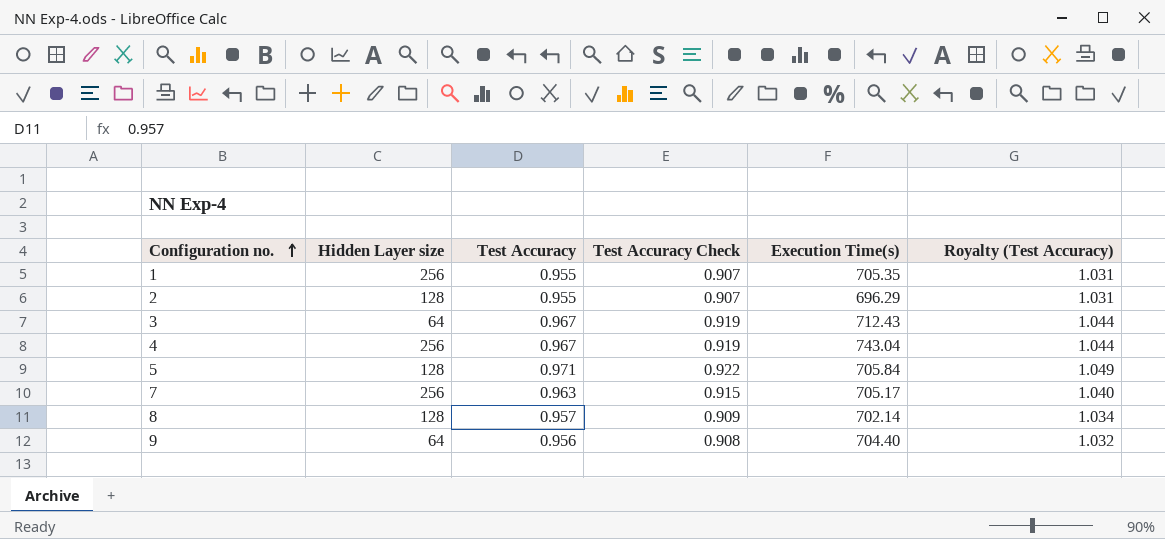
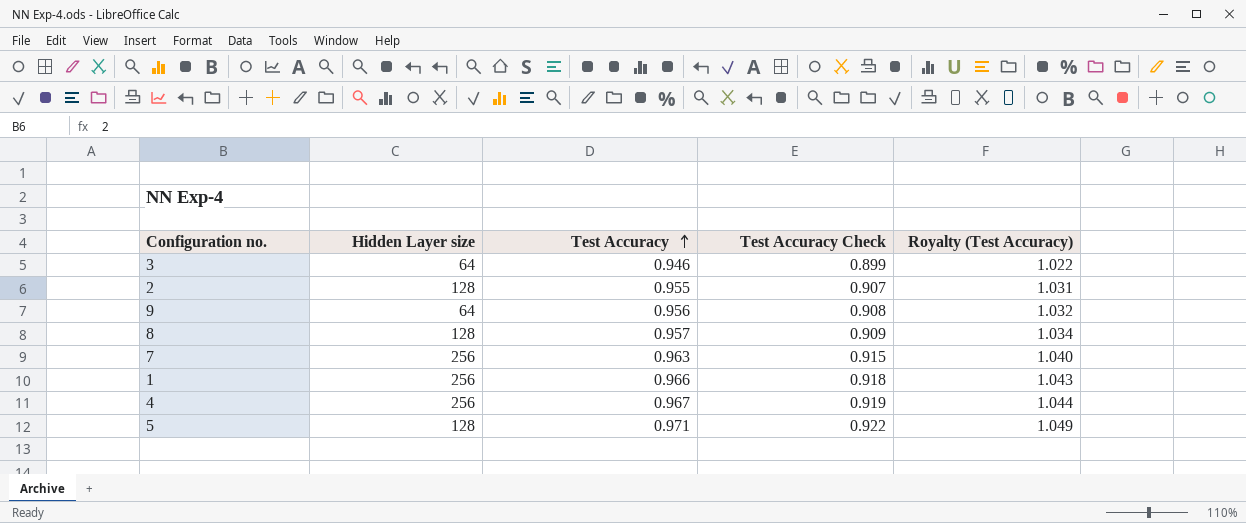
row order: Configuration no. ascending -> Test Accuracy ascending
column Execution Time(s) | position: 5 -> none
3 | Test Accuracy: 0.967 -> 0.946
3 | Test Accuracy Check: 0.919 -> 0.899
3 | Royalty (Test Accuracy): 1.044 -> 1.022
1 | Test Accuracy: 0.955 -> 0.966
1 | Test Accuracy Check: 0.907 -> 0.918
1 | Royalty (Test Accuracy): 1.031 -> 1.043

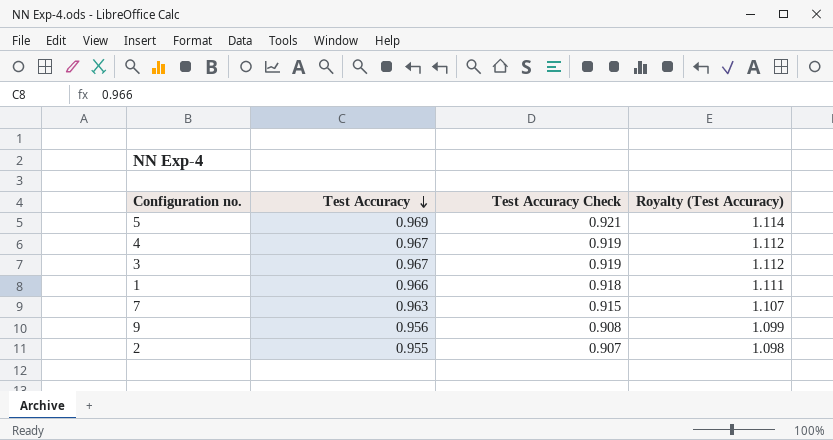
row order: Test Accuracy ascending -> Test Accuracy descending
column Hidden Layer size | position: 2 -> none
column Royalty (Test Accuracy) | formula: [Test Accuracy] * 1.08 -> [Test Accuracy] * 1.15
row 8: 128 | 0.957 | 0.909 | 1.034 -> none
5 | Test Accuracy: 0.971 -> 0.969
5 | Test Accuracy Check: 0.922 -> 0.921
3 | Test Accuracy: 0.946 -> 0.967
3 | Test Accuracy Check: 0.899 -> 0.919

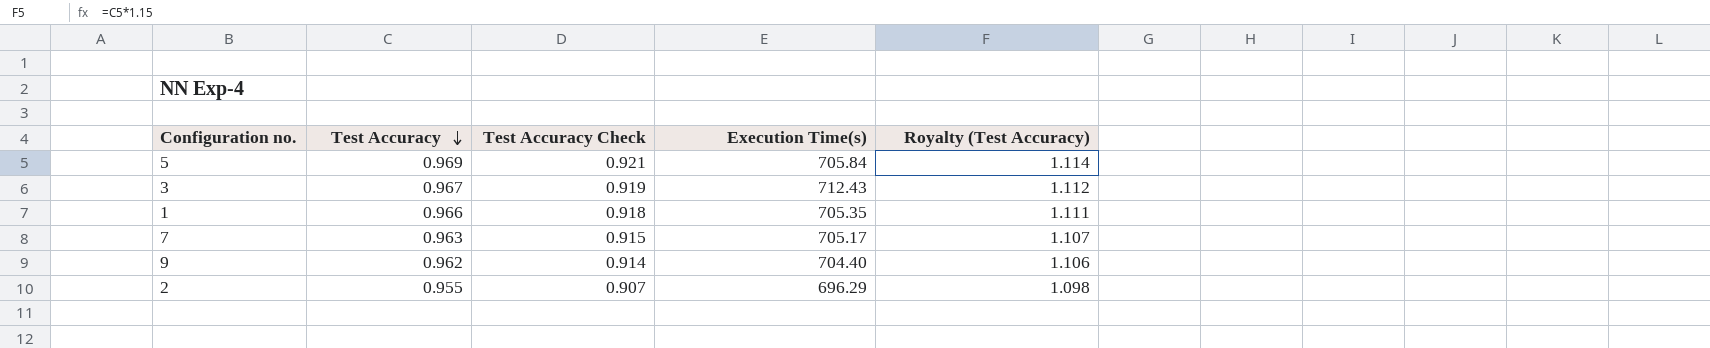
column Execution Time(s) | position: none -> 4
row 4: 0.967 | 0.919 | 1.112 -> none
9 | Test Accuracy: 0.956 -> 0.962
9 | Test Accuracy Check: 0.908 -> 0.914
9 | Royalty (Test Accuracy): 1.099 -> 1.106

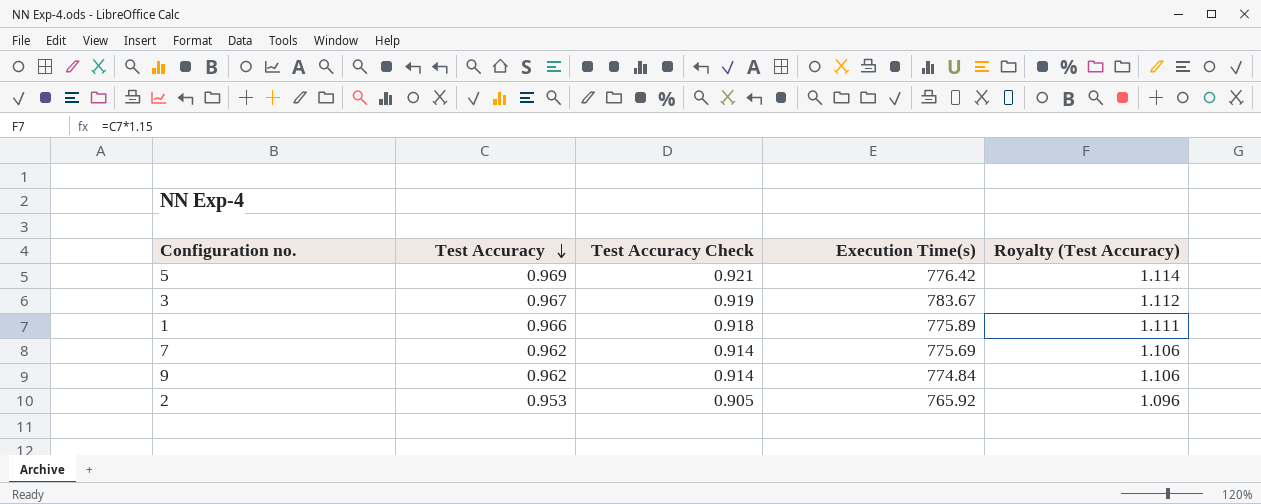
5 | Execution Time(s): 705.84 -> 776.42
3 | Execution Time(s): 712.43 -> 783.67
1 | Execution Time(s): 705.35 -> 775.89
7 | Test Accuracy: 0.963 -> 0.962
7 | Test Accuracy Check: 0.915 -> 0.914
7 | Execution Time(s): 705.17 -> 775.69
7 | Royalty (Test Accuracy): 1.107 -> 1.106
9 | Execution Time(s): 704.40 -> 774.84
2 | Test Accuracy: 0.955 -> 0.953
2 | Test Accuracy Check: 0.907 -> 0.905
2 | Execution Time(s): 696.29 -> 765.92
2 | Royalty (Test Accuracy): 1.098 -> 1.096

